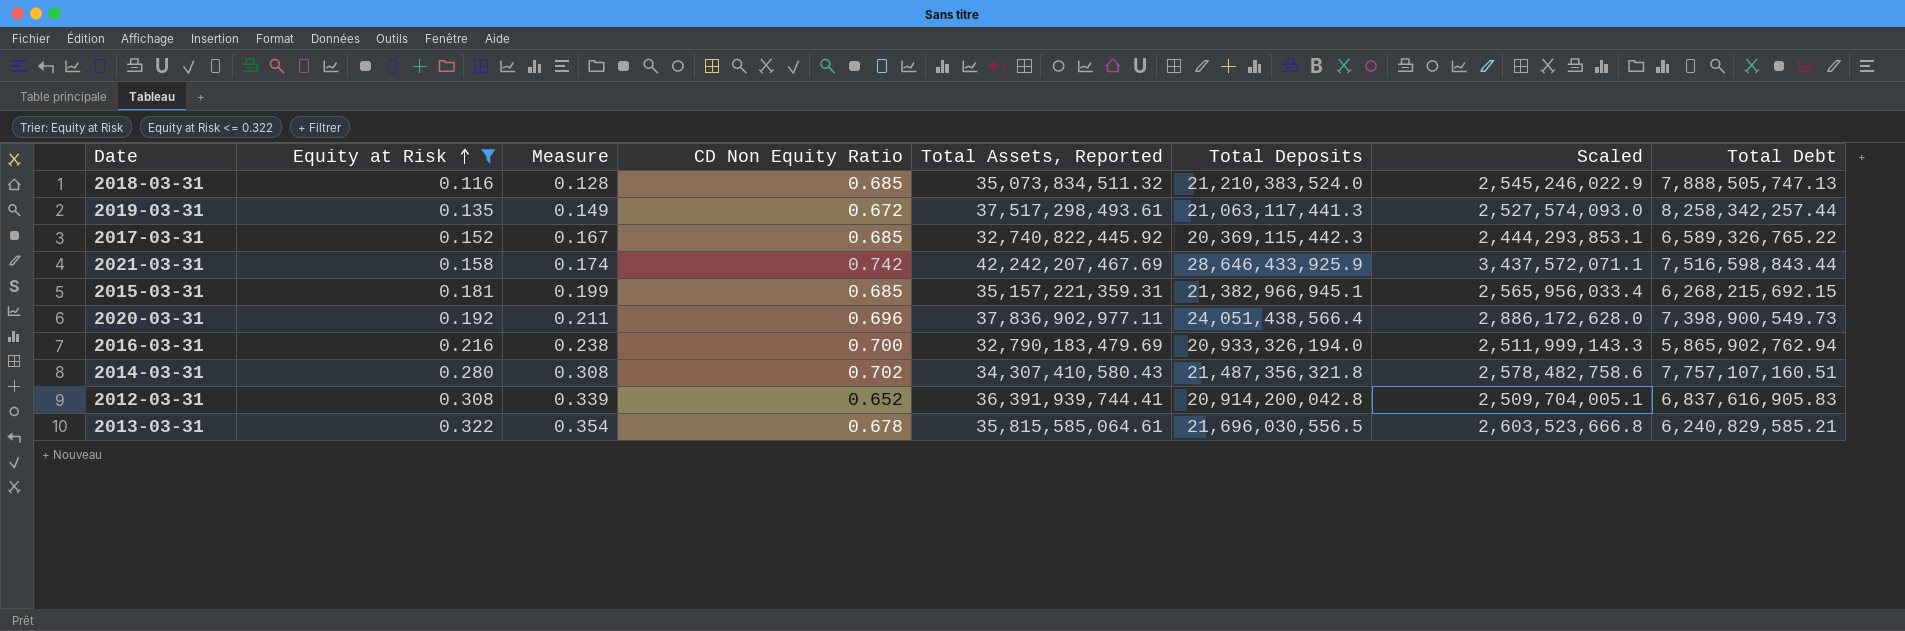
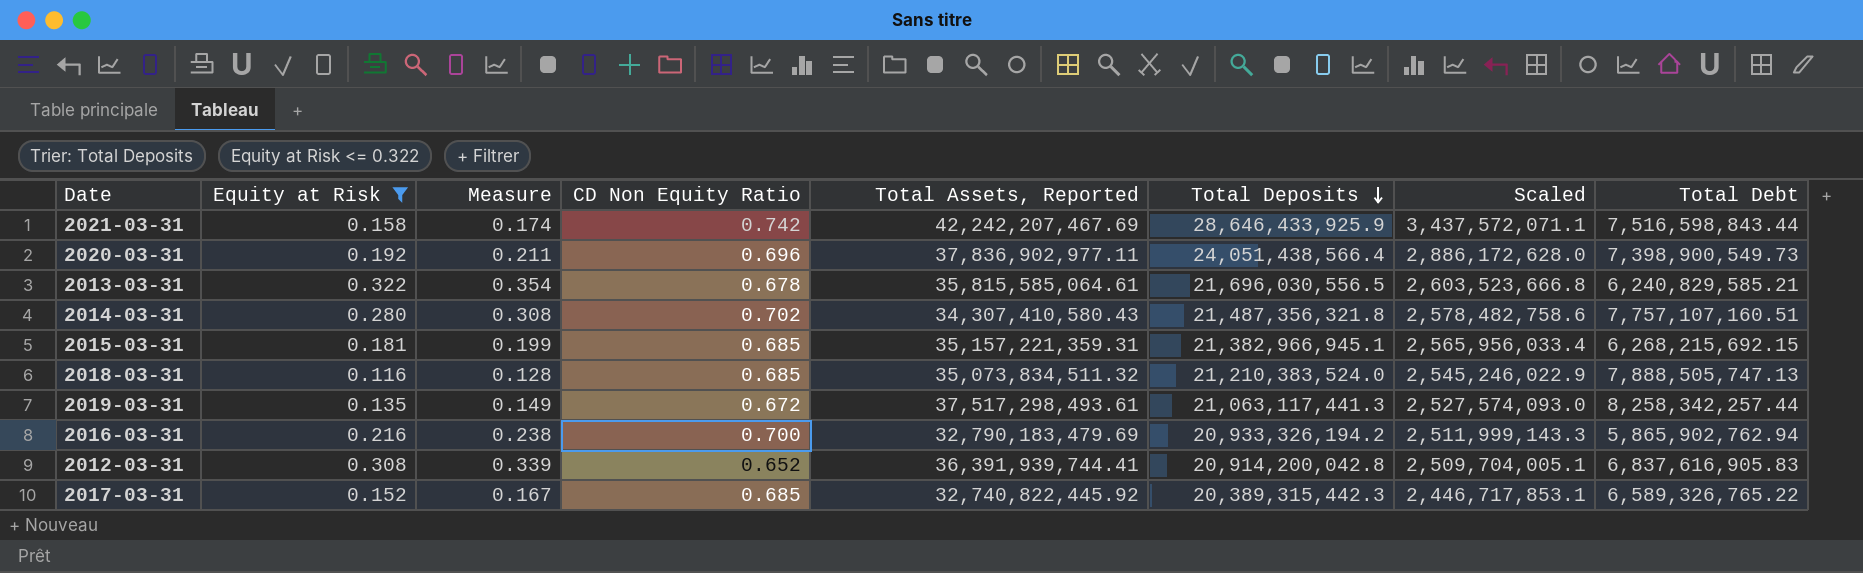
row order: Equity at Risk ascending -> Total Deposits descending
2016-03-31 | Total Deposits: 20,933,326,194.0 -> 20,933,326,194.2
2017-03-31 | Total Deposits: 20,369,115,442.3 -> 20,389,315,442.3
2017-03-31 | Scaled: 2,444,293,853.1 -> 2,446,717,853.1

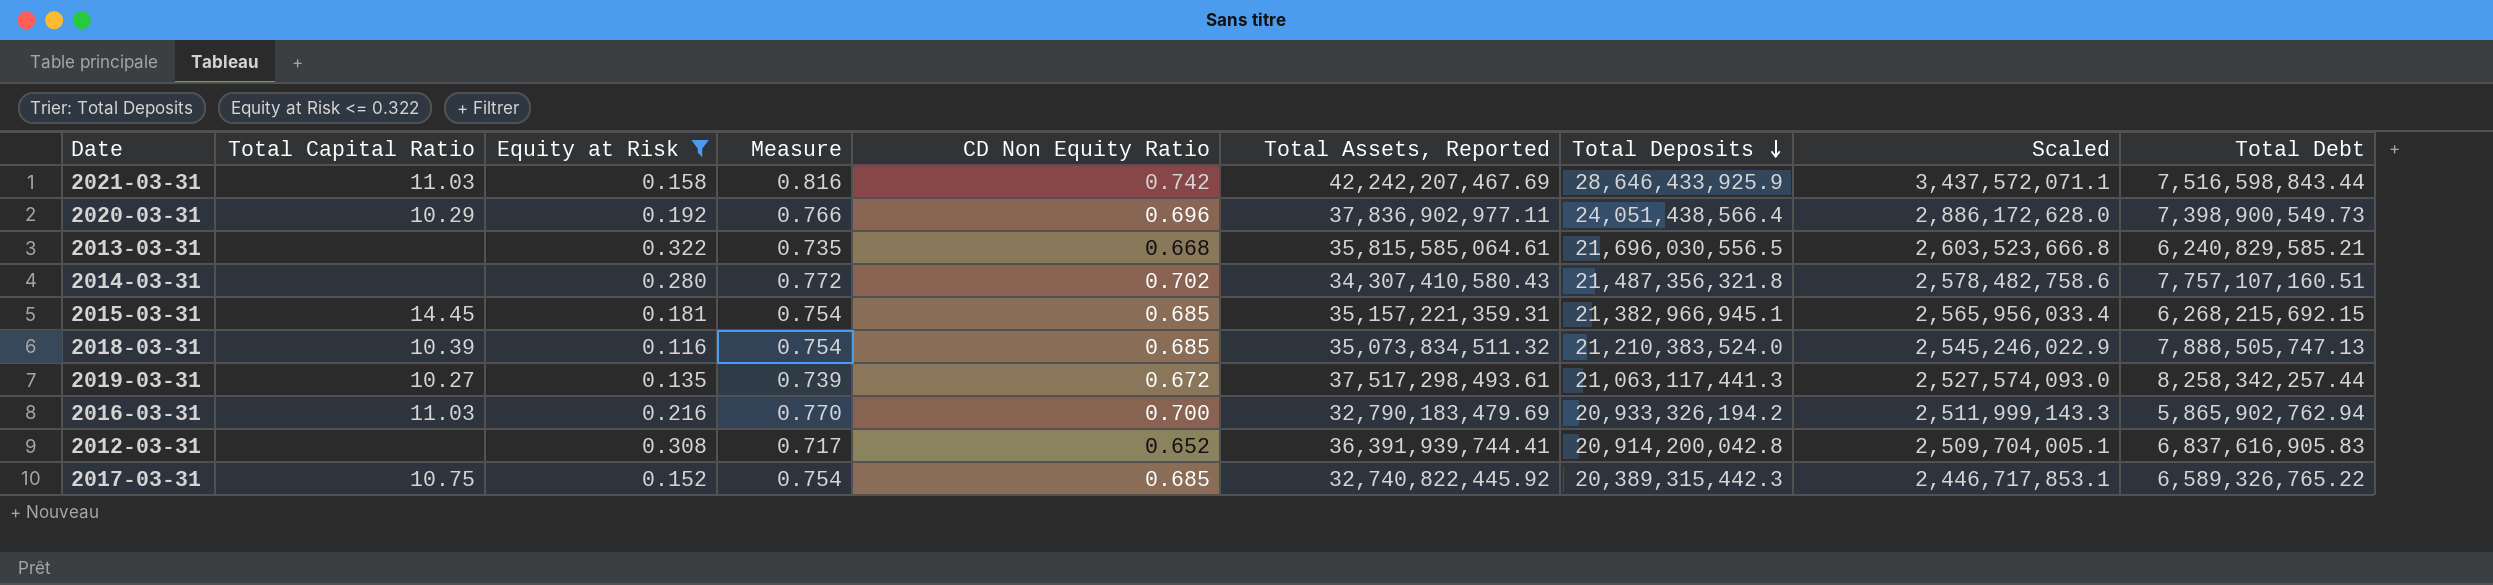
column Total Capital Ratio | position: none -> 2
column Measure | formula: [Equity at Risk] * 1.1 -> [CD Non Equity Ratio] * 1.1
2013-03-31 | CD Non Equity Ratio: 0.678 -> 0.668

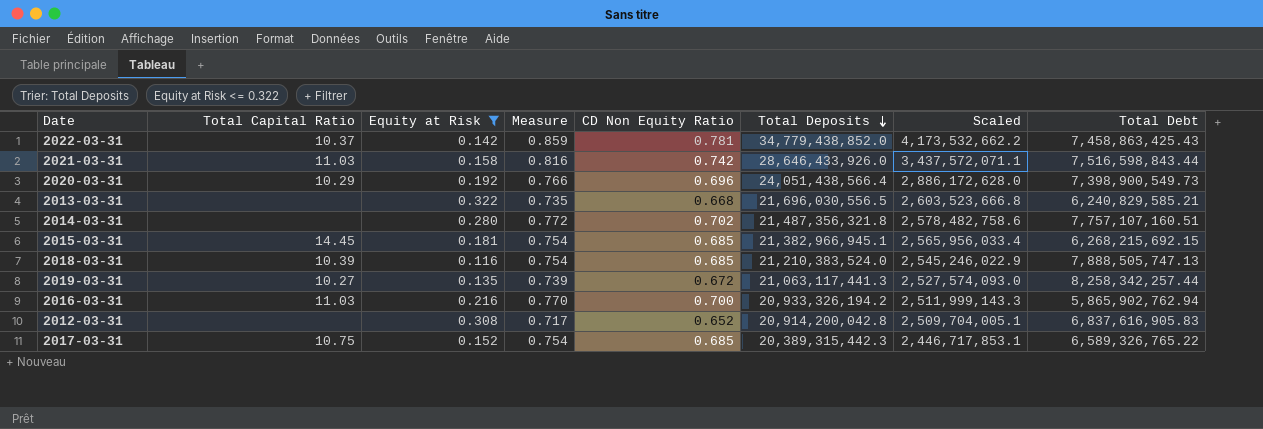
column Total Assets, Reported | position: 6 -> none
row 2022-03-31: none -> 10.37 | 0.142 | 0.859 | 0.781 | 34,779,438,852.0 | 4,173,532,662.2 | 7,458,863,425.43
2021-03-31 | Total Deposits: 28,646,433,925.9 -> 28,646,433,926.0

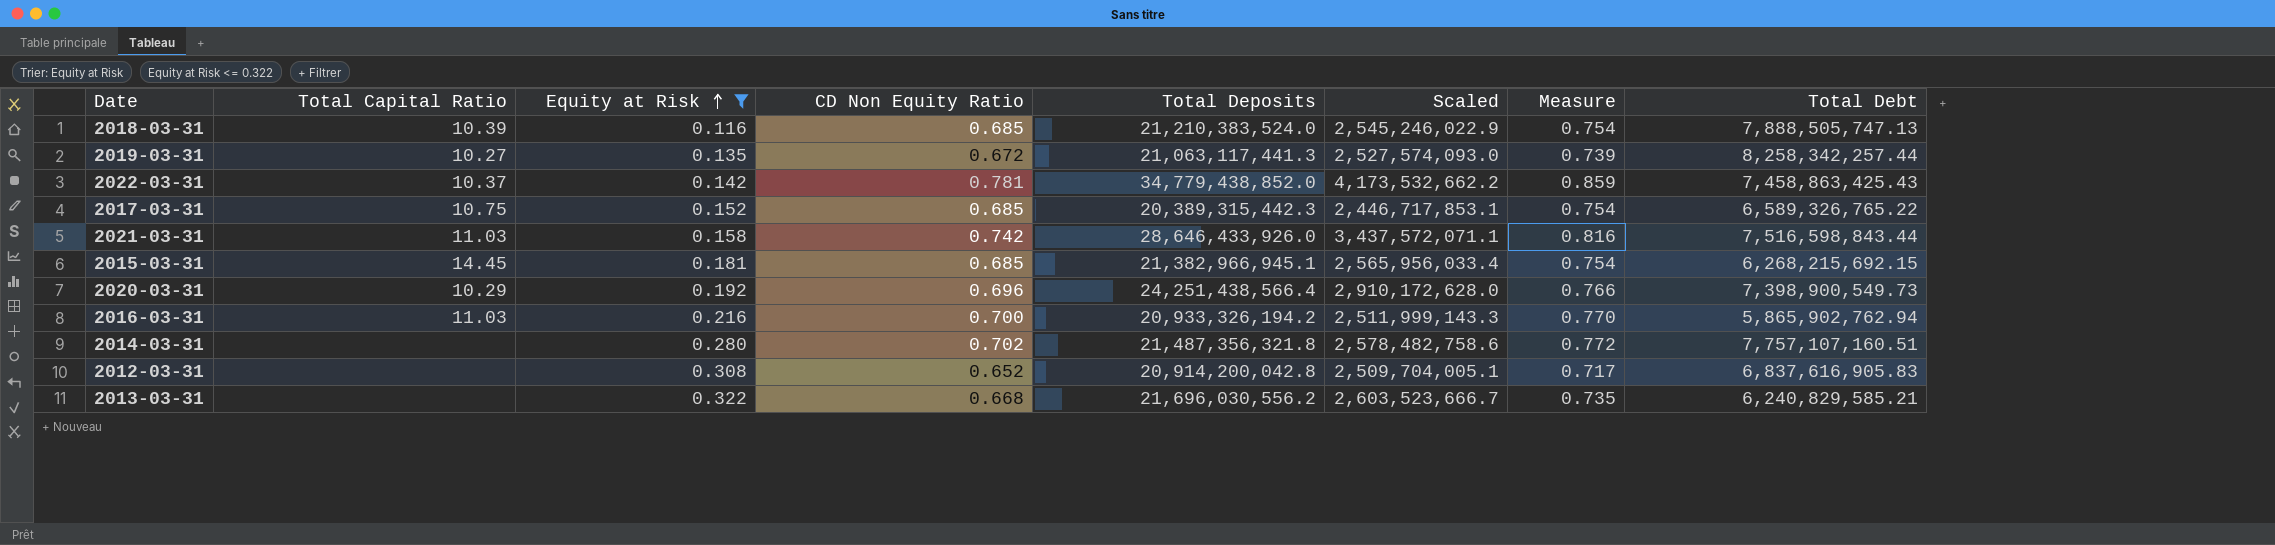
row order: Total Deposits descending -> Equity at Risk ascending
column Measure | position: 4 -> 7
2020-03-31 | Total Deposits: 24,051,438,566.4 -> 24,251,438,566.4
2020-03-31 | Scaled: 2,886,172,628.0 -> 2,910,172,628.0
2013-03-31 | Total Deposits: 21,696,030,556.5 -> 21,696,030,556.2
2013-03-31 | Scaled: 2,603,523,666.8 -> 2,603,523,666.7

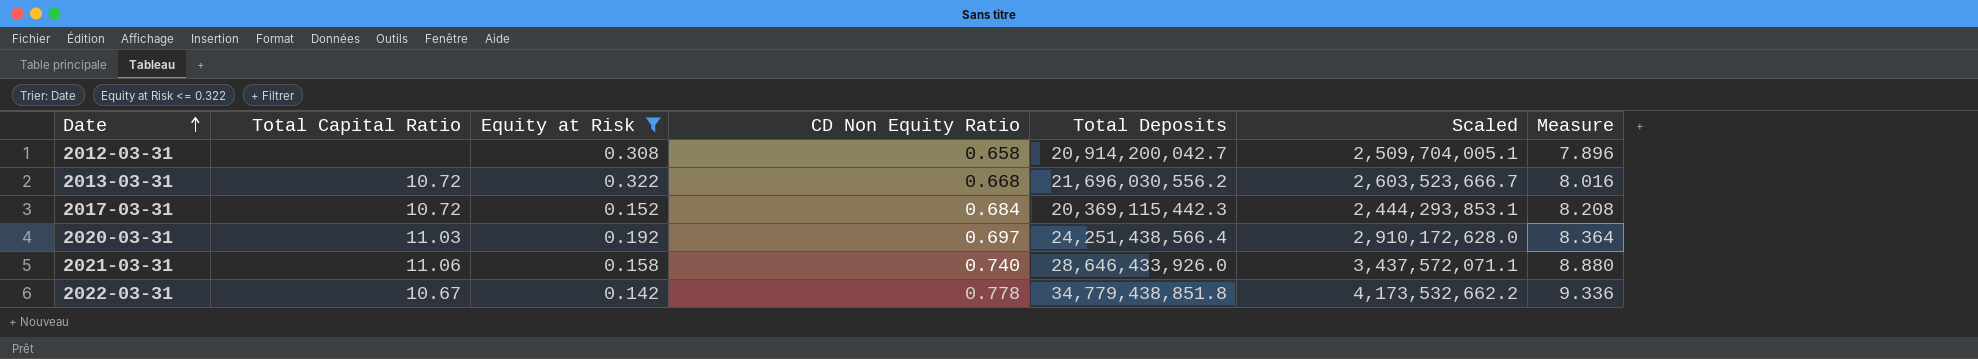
row order: Equity at Risk ascending -> Date ascending
column Total Debt | position: 8 -> none
column Measure | formula: [CD Non Equity Ratio] * 1.1 -> [CD Non Equity Ratio] * 12
row 2018-03-31: 10.39 | 0.116 | 0.685 | 21,210,383,524.0 | 2,545,246,022.9 | 0.754 | 7,888,505,747.13 -> none
row 2019-03-31: 10.27 | 0.135 | 0.672 | 21,063,117,441.3 | 2,527,574,093.0 | 0.739 | 8,258,342,257.44 -> none
row 2015-03-31: 14.45 | 0.181 | 0.685 | 21,382,966,945.1 | 2,565,956,033.4 | 0.754 | 6,268,215,692.15 -> none
row 2016-03-31: 11.03 | 0.216 | 0.700 | 20,933,326,194.2 | 2,511,999,143.3 | 0.770 | 5,865,902,762.94 -> none
row 2014-03-31: none | 0.280 | 0.702 | 21,487,356,321.8 | 2,578,482,758.6 | 0.772 | 7,757,107,160.51 -> none
2012-03-31 | CD Non Equity Ratio: 0.652 -> 0.658
2012-03-31 | Total Deposits: 20,914,200,042.8 -> 20,914,200,042.7
2013-03-31 | Total Capital Ratio: none -> 10.72
2017-03-31 | Total Capital Ratio: 10.75 -> 10.72
2017-03-31 | CD Non Equity Ratio: 0.685 -> 0.684
2017-03-31 | Total Deposits: 20,389,315,442.3 -> 20,369,115,442.3
2017-03-31 | Scaled: 2,446,717,853.1 -> 2,444,293,853.1
2020-03-31 | Total Capital Ratio: 10.29 -> 11.03
2020-03-31 | CD Non Equity Ratio: 0.696 -> 0.697
2021-03-31 | Total Capital Ratio: 11.03 -> 11.06
2021-03-31 | CD Non Equity Ratio: 0.742 -> 0.740
2022-03-31 | Total Capital Ratio: 10.37 -> 10.67
2022-03-31 | CD Non Equity Ratio: 0.781 -> 0.778
2022-03-31 | Total Deposits: 34,779,438,852.0 -> 34,779,438,851.8

